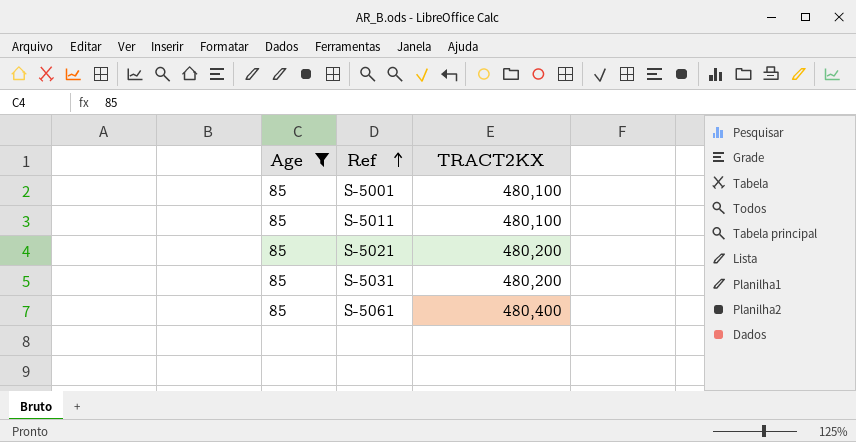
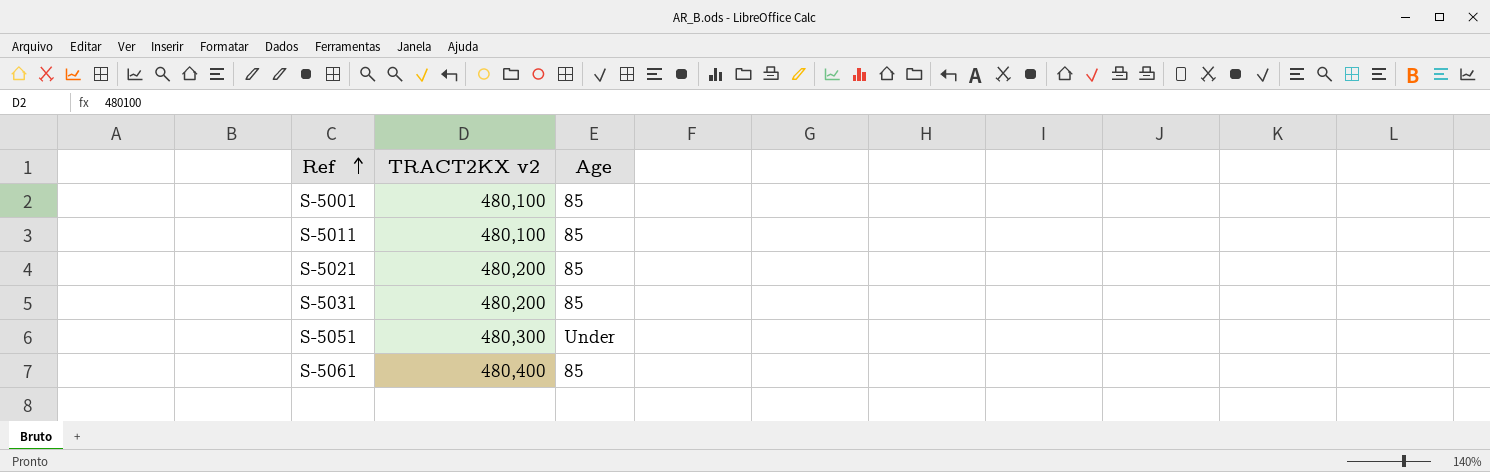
filter: Age = 85 -> none
column name: TRACT2KX -> TRACT2KX v2
column Age | position: 1 -> 3

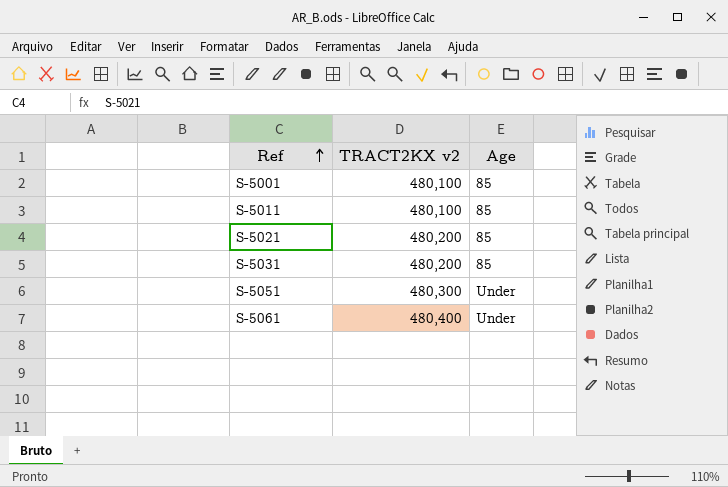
S-5061 | Age: 85 -> Under

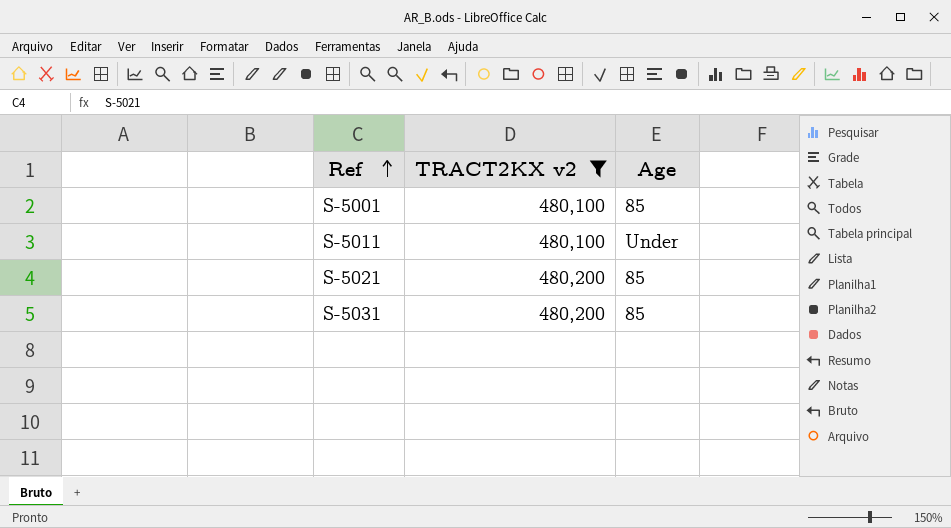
filter: none -> TRACT2KX v2 <= 480,200
S-5011 | Age: 85 -> Under

